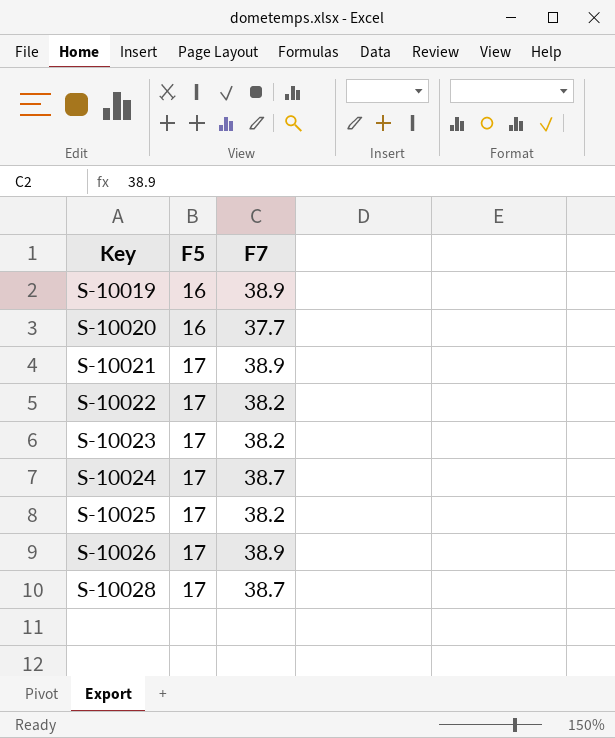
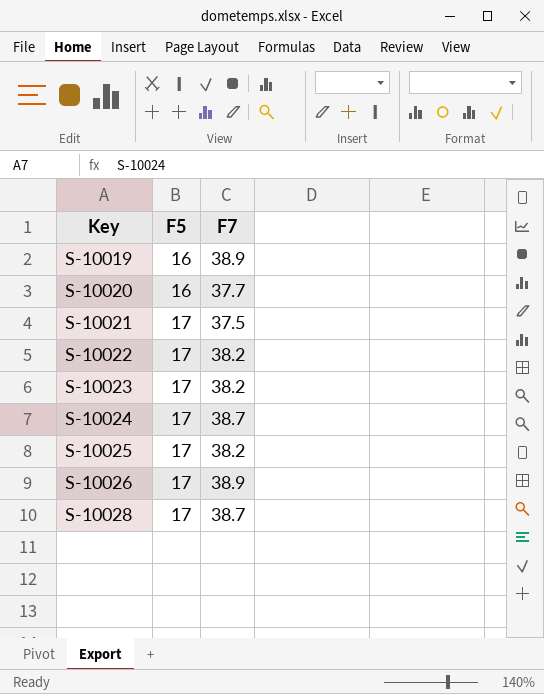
S-10021 | F7: 38.9 -> 37.5

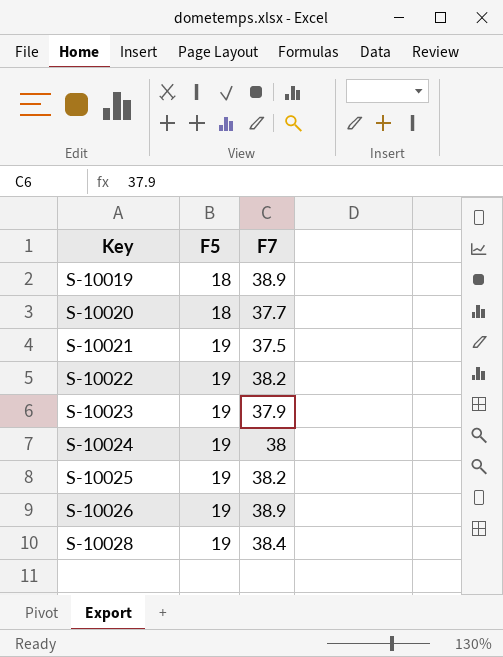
S-10019 | F5: 16 -> 18
S-10020 | F5: 16 -> 18
S-10021 | F5: 17 -> 19
S-10022 | F5: 17 -> 19
S-10023 | F5: 17 -> 19
S-10023 | F7: 38.2 -> 37.9
S-10024 | F5: 17 -> 19
S-10024 | F7: 38.7 -> 38
S-10025 | F5: 17 -> 19
S-10026 | F5: 17 -> 19
S-10028 | F5: 17 -> 19
S-10028 | F7: 38.7 -> 38.4

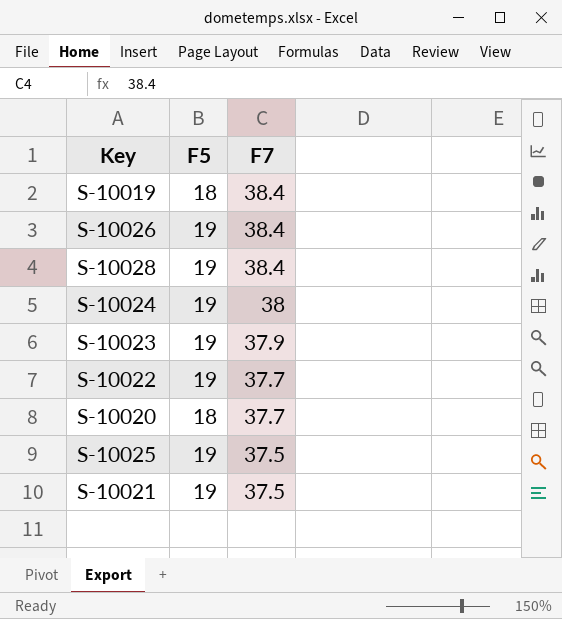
row order: Key ascending -> F7 descending
S-10019 | F7: 38.9 -> 38.4
S-10026 | F7: 38.9 -> 38.4
S-10022 | F7: 38.2 -> 37.7
S-10025 | F7: 38.2 -> 37.5

